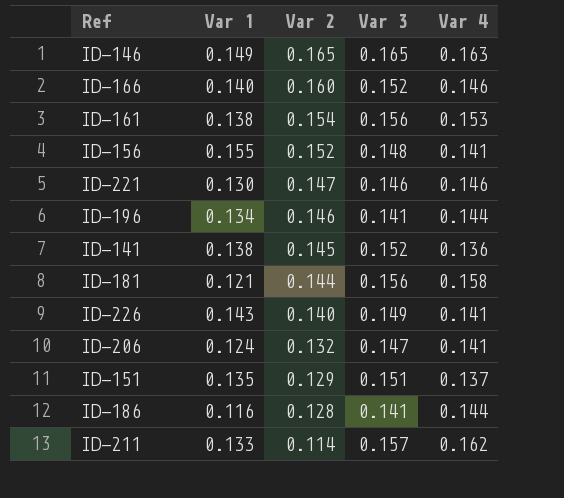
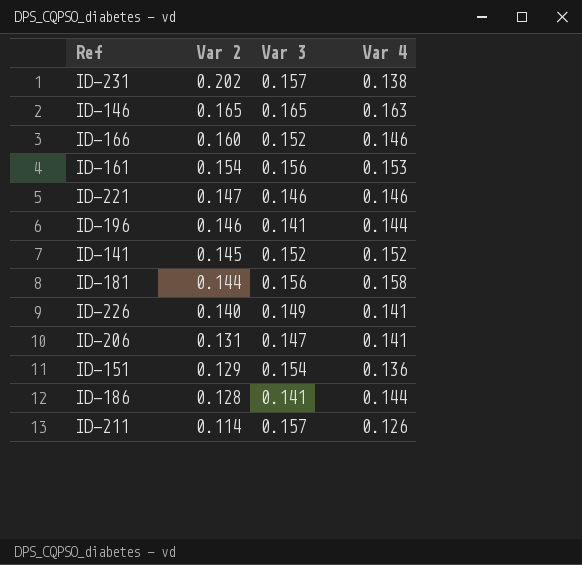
column Var 1 | position: 2 -> none
row ID-156: 0.155 | 0.152 | 0.148 | 0.141 -> none
row ID-231: none -> 0.202 | 0.157 | 0.138
ID-141 | Var 4: 0.136 -> 0.152
ID-206 | Var 2: 0.132 -> 0.131
ID-151 | Var 3: 0.151 -> 0.154
ID-151 | Var 4: 0.137 -> 0.136
ID-211 | Var 4: 0.162 -> 0.126

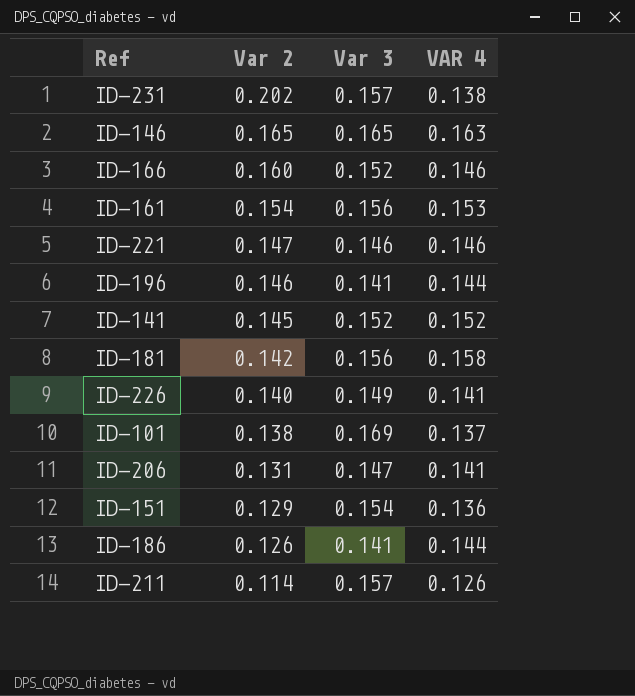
column name: Var 4 -> VAR 4
ID-181 | Var 2: 0.144 -> 0.142
row ID-101: none -> 0.138 | 0.169 | 0.137
ID-186 | Var 2: 0.128 -> 0.126

